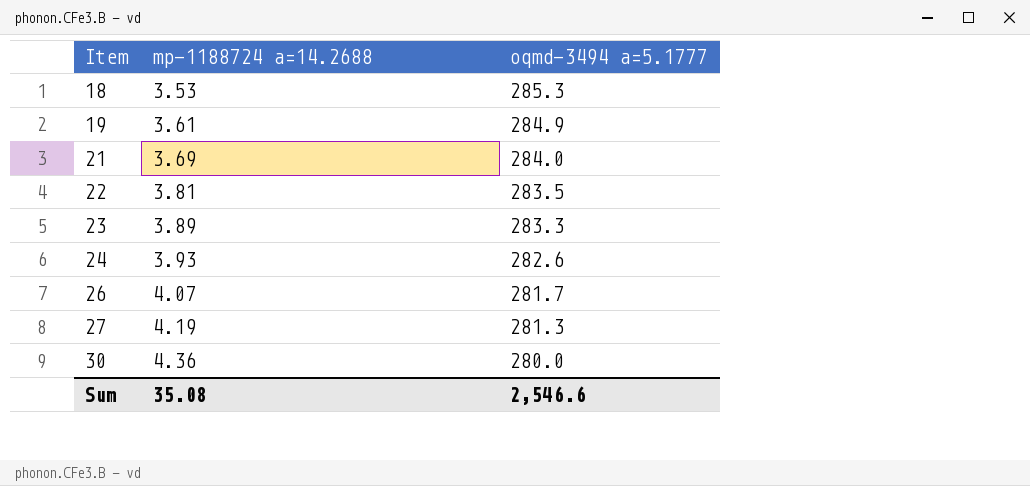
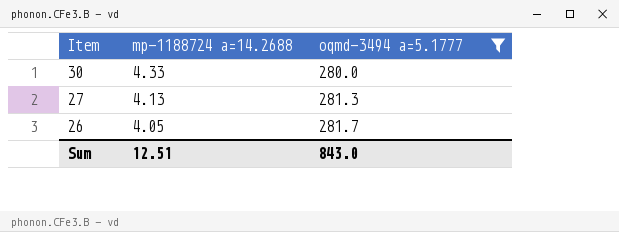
filter: none -> oqmd-3494 a=5.1777 <= 281.7
row order: Item ascending -> Item descending
30 | mp-1188724 a=14.2688: 4.36 -> 4.33
27 | mp-1188724 a=14.2688: 4.19 -> 4.13
26 | mp-1188724 a=14.2688: 4.07 -> 4.05
Sum | mp-1188724 a=14.2688: 35.08 -> 12.51
Sum | oqmd-3494 a=5.1777: 2,546.6 -> 843.0

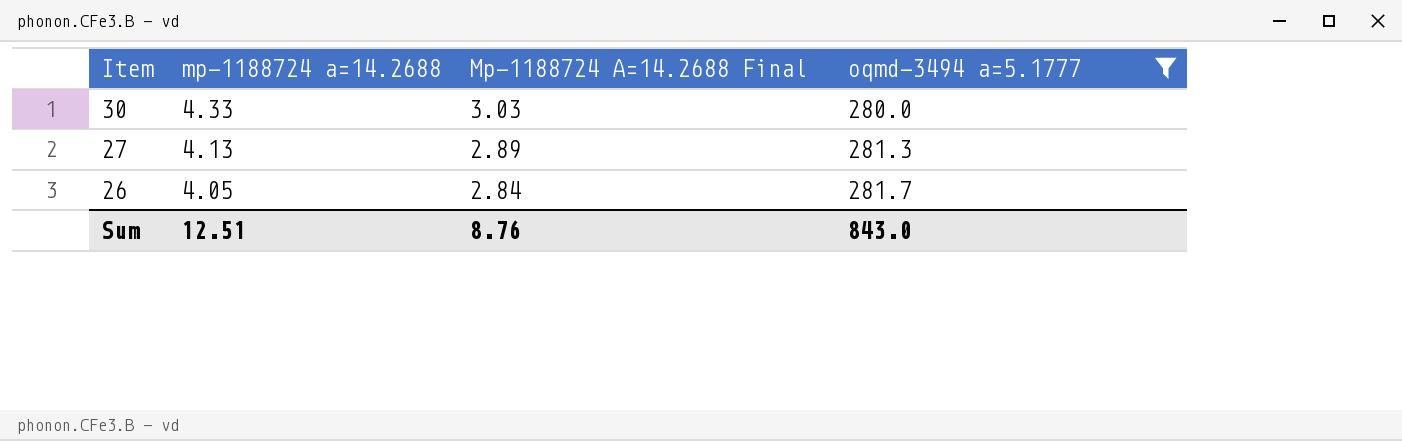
column Mp-1188724 A=14.2688 Final | formula: none -> [mp-1188724 a=14.2688] * 0.7

